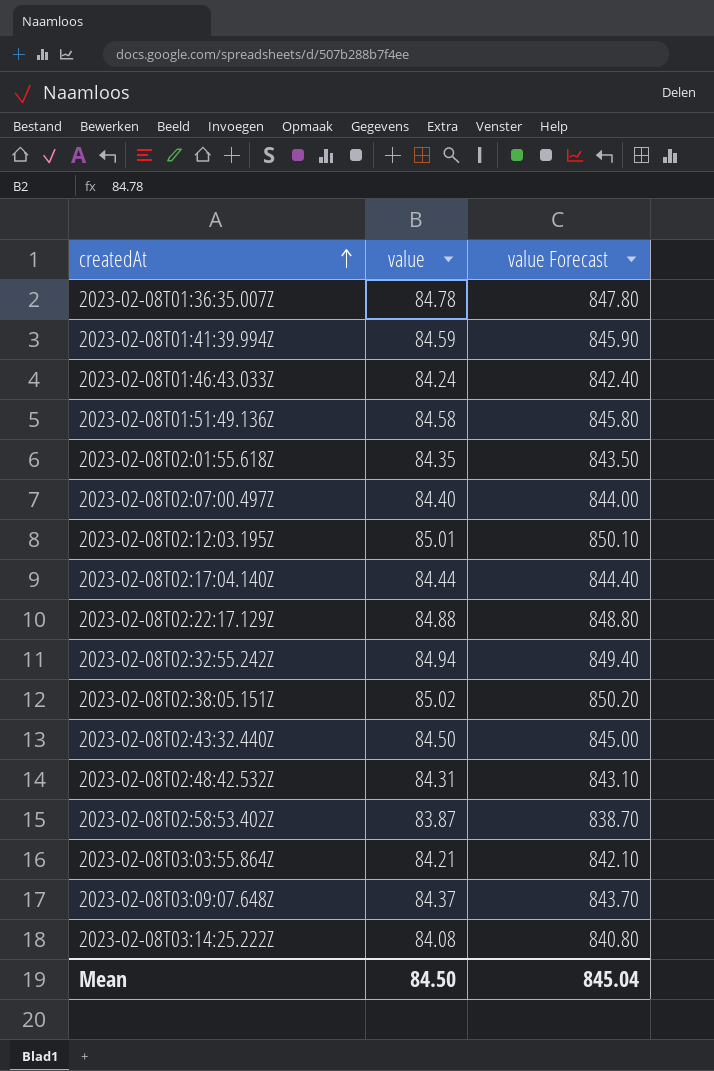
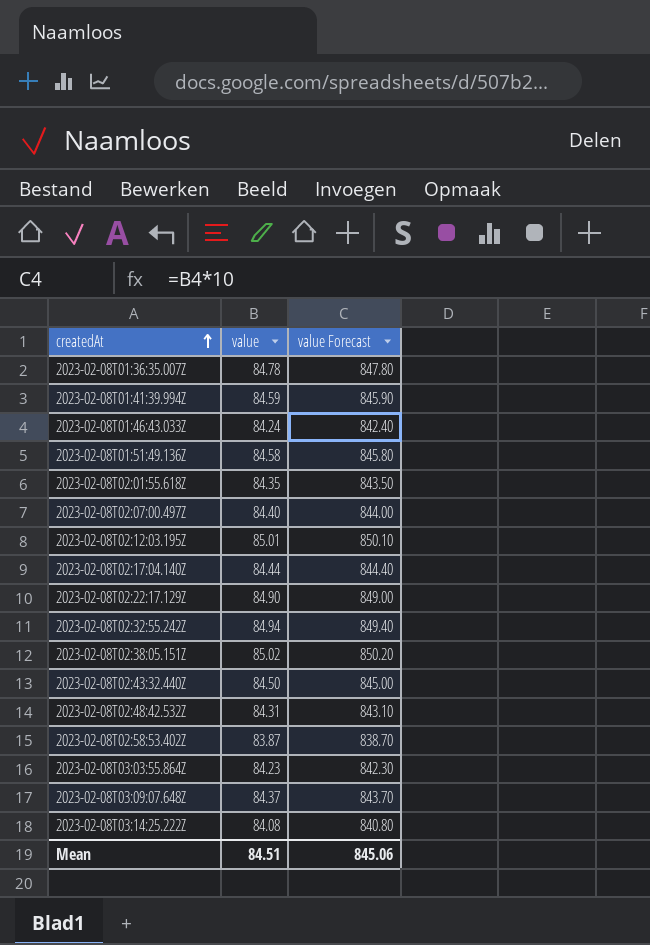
2023-02-08T02:22:17.129Z | value: 84.88 -> 84.90
2023-02-08T02:22:17.129Z | value Forecast: 848.80 -> 849.00
2023-02-08T03:03:55.864Z | value: 84.21 -> 84.23
2023-02-08T03:03:55.864Z | value Forecast: 842.10 -> 842.30
Mean | value: 84.50 -> 84.51
Mean | value Forecast: 845.04 -> 845.06

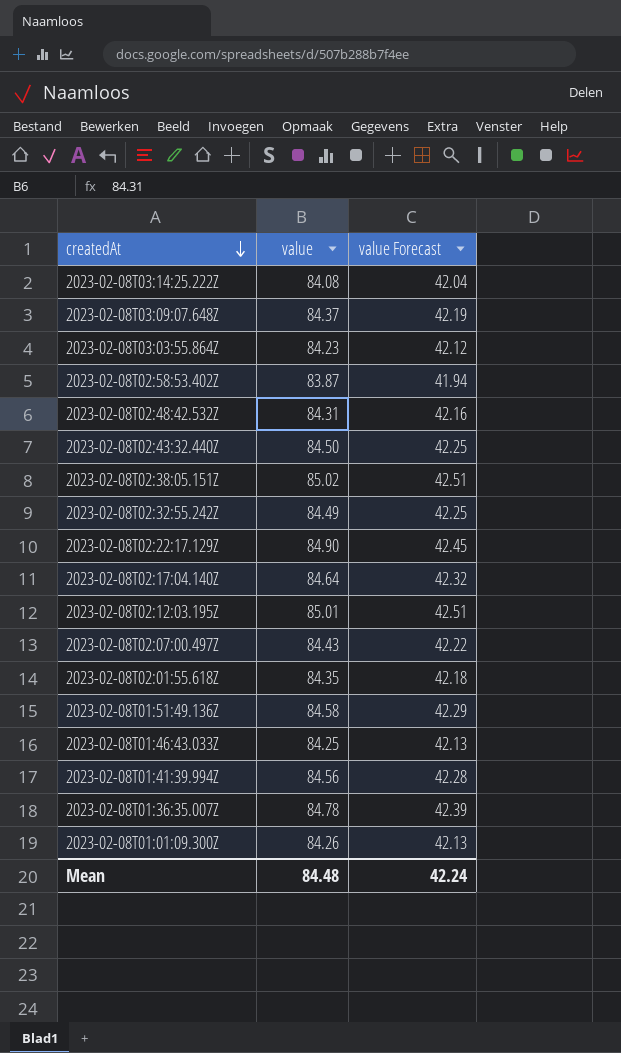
row order: createdAt ascending -> createdAt descending
column value Forecast | formula: [value] * 10 -> [value] * 0.5
2023-02-08T02:32:55.242Z | value: 84.94 -> 84.49
2023-02-08T02:17:04.140Z | value: 84.44 -> 84.64
2023-02-08T02:07:00.497Z | value: 84.40 -> 84.43
2023-02-08T01:46:43.033Z | value: 84.24 -> 84.25
2023-02-08T01:41:39.994Z | value: 84.59 -> 84.56
row 2023-02-08T01:01:09.300Z: none -> 84.26 | 42.13
Mean | value: 84.51 -> 84.48
Mean | value Forecast: 845.06 -> 42.24

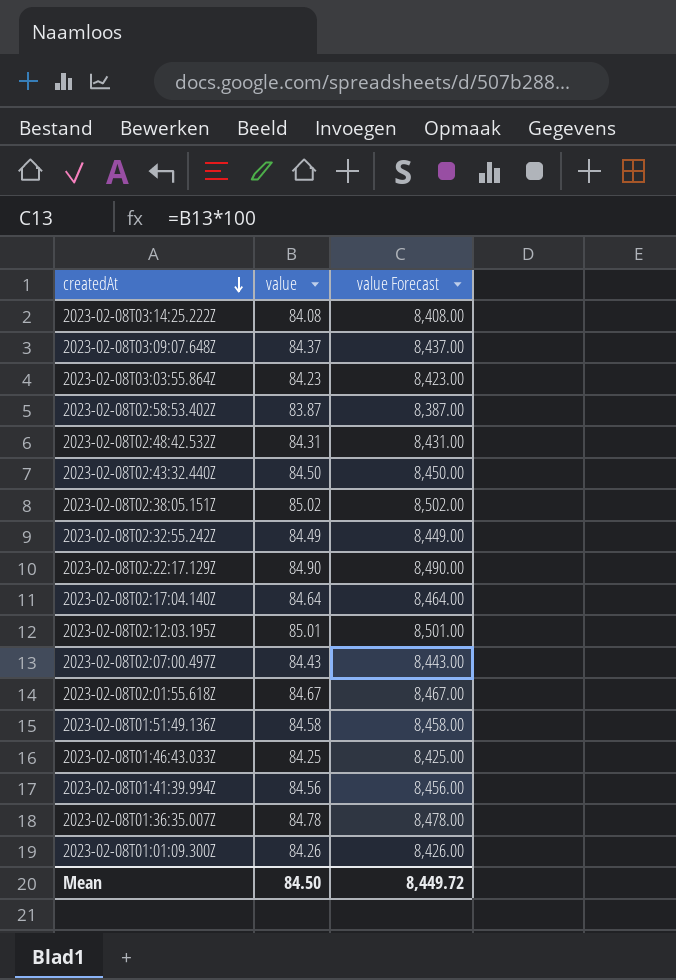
column value Forecast | formula: [value] * 0.5 -> [value] * 100
2023-02-08T02:01:55.618Z | value: 84.35 -> 84.67
Mean | value: 84.48 -> 84.50
Mean | value Forecast: 42.24 -> 8,449.72

